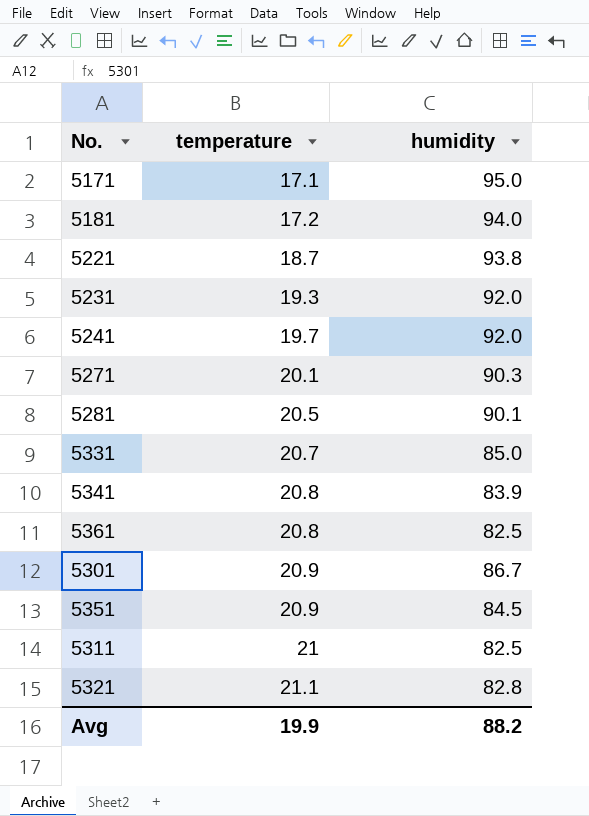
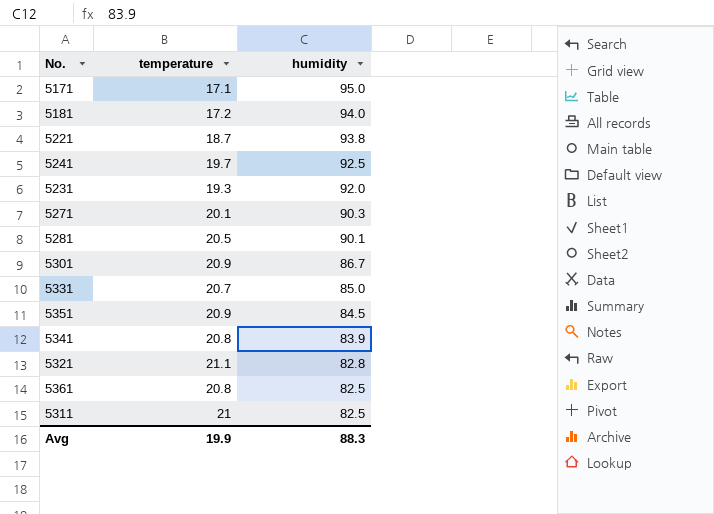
row order: temperature ascending -> humidity descending
5241 | humidity: 92.0 -> 92.5
Avg | humidity: 88.2 -> 88.3

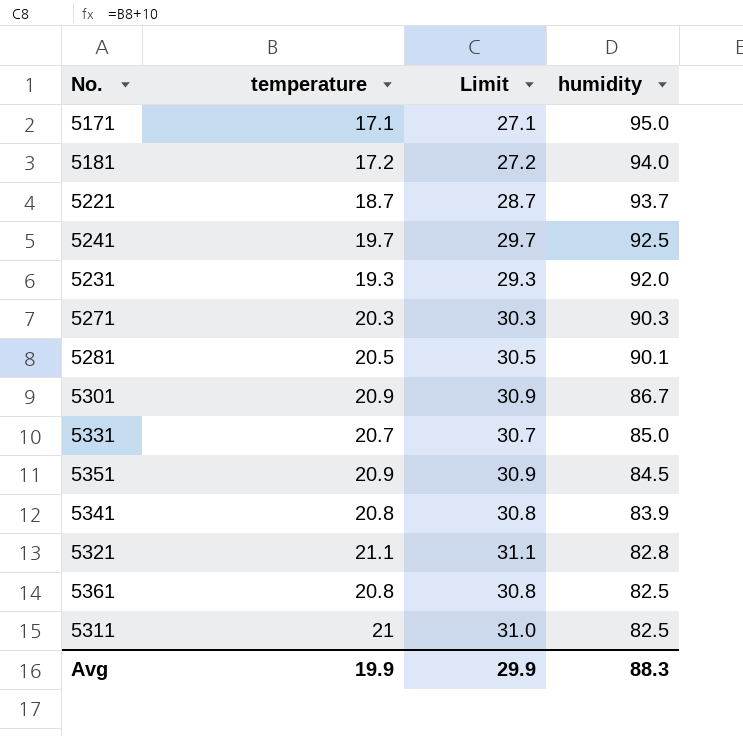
column Limit | formula: none -> [temperature] + 10
5221 | humidity: 93.8 -> 93.7
5271 | temperature: 20.1 -> 20.3

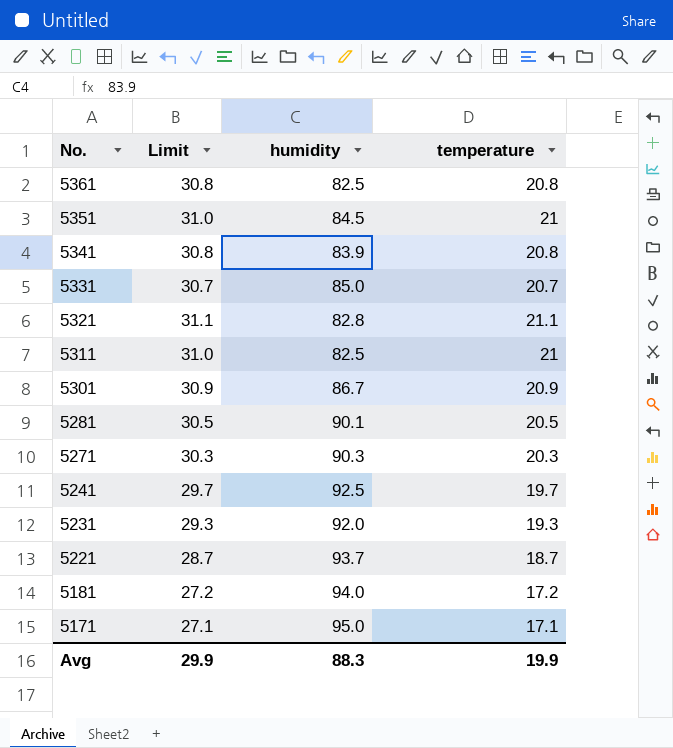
row order: humidity descending -> No. descending
column temperature | position: 2 -> 4
5351 | Limit: 30.9 -> 31.0
5351 | temperature: 20.9 -> 21

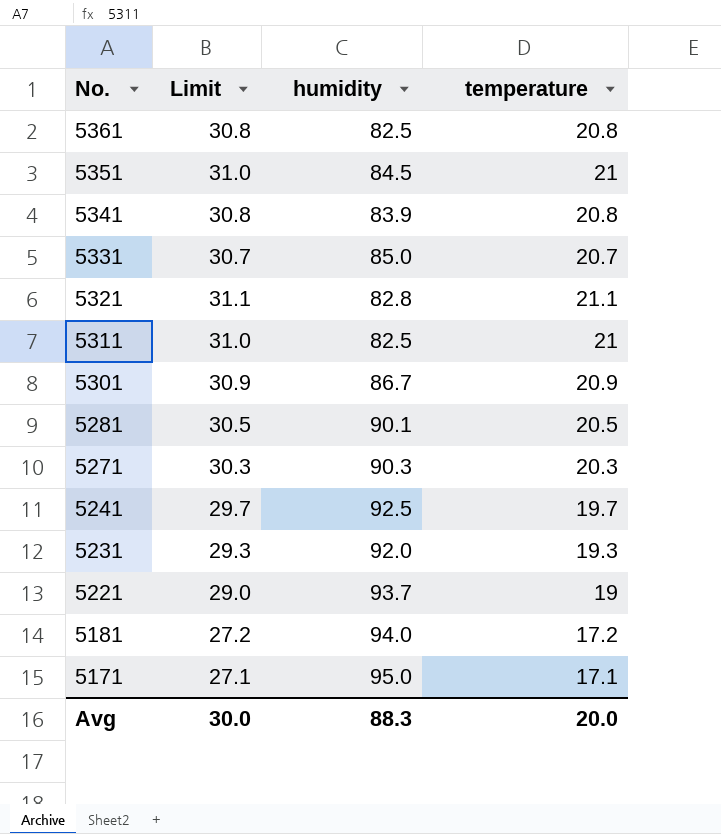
5221 | Limit: 28.7 -> 29.0
5221 | temperature: 18.7 -> 19
Avg | Limit: 29.9 -> 30.0
Avg | temperature: 19.9 -> 20.0

